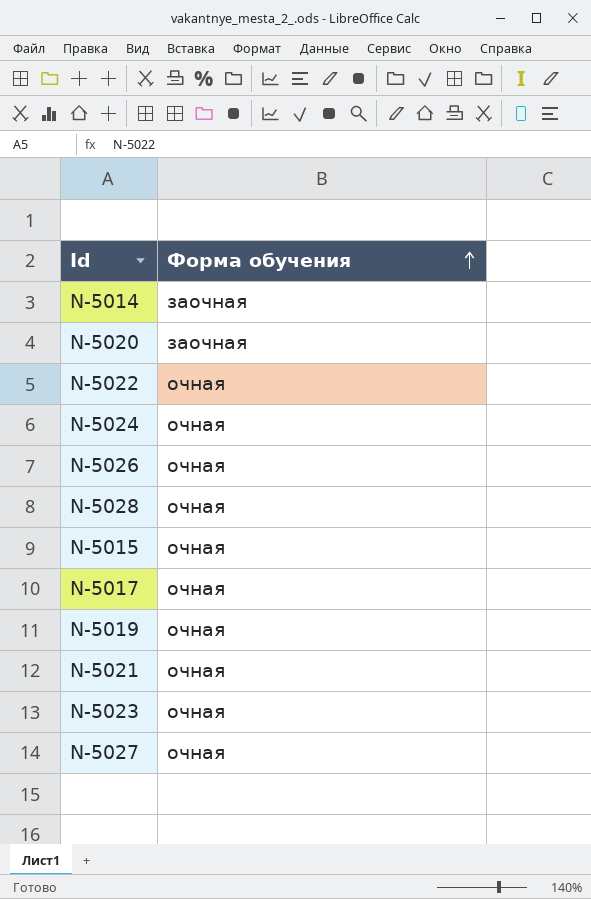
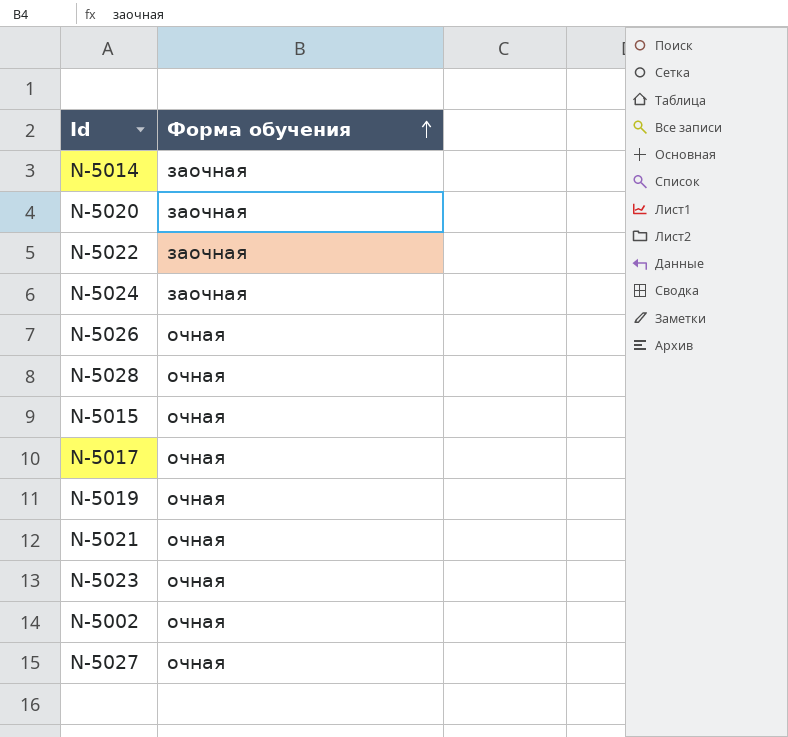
N-5022 | Форма обучения: очная -> заочная
N-5024 | Форма обучения: очная -> заочная
row N-5002: none -> очная

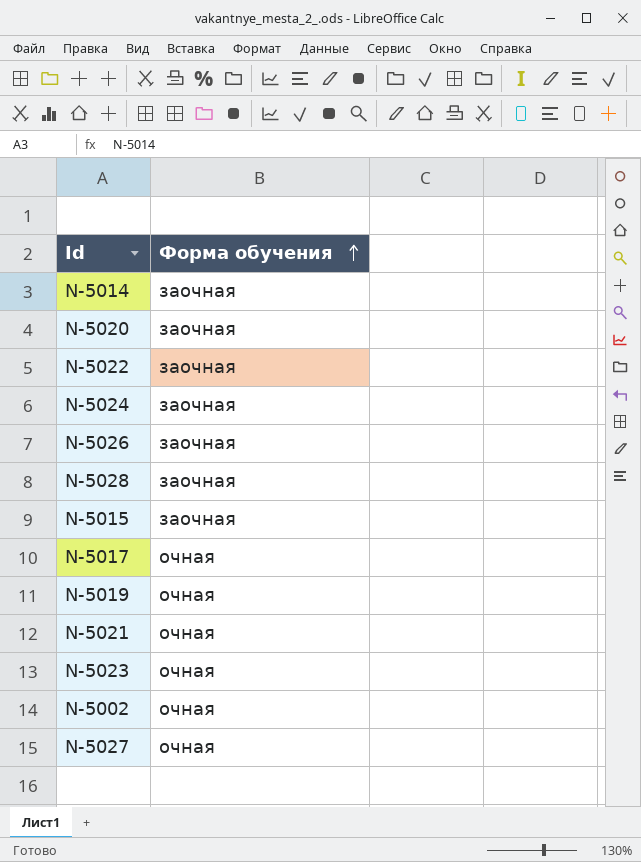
N-5026 | Форма обучения: очная -> заочная
N-5028 | Форма обучения: очная -> заочная
N-5015 | Форма обучения: очная -> заочная

